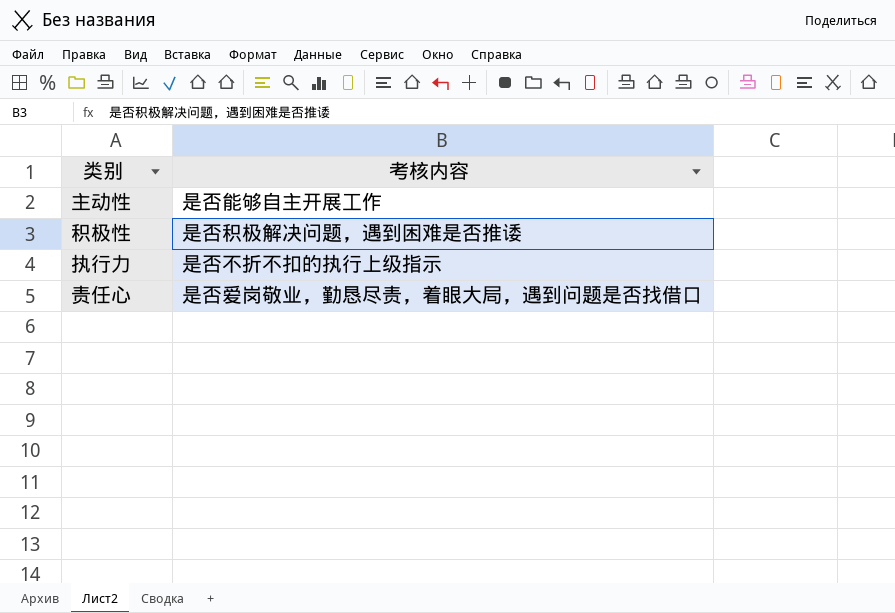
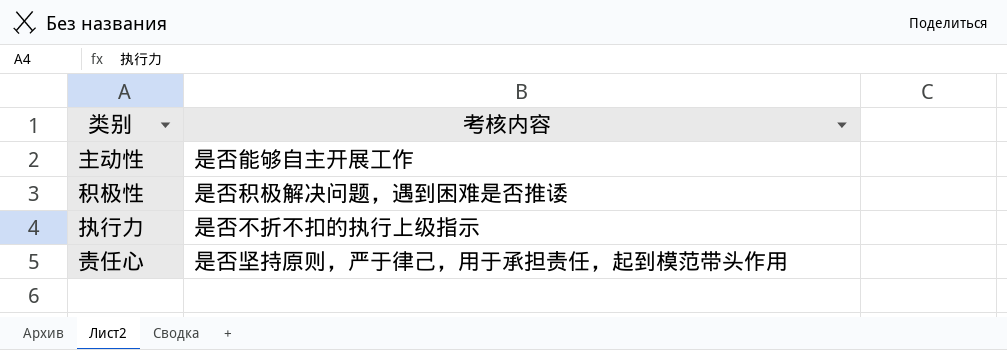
责任心 | 考核内容: 是否爱岗敬业，勤恳尽责，着眼大局，遇到问题是否找借口 -> 是否坚持原则，严于律己，用于承担责任，起到模范带头作用

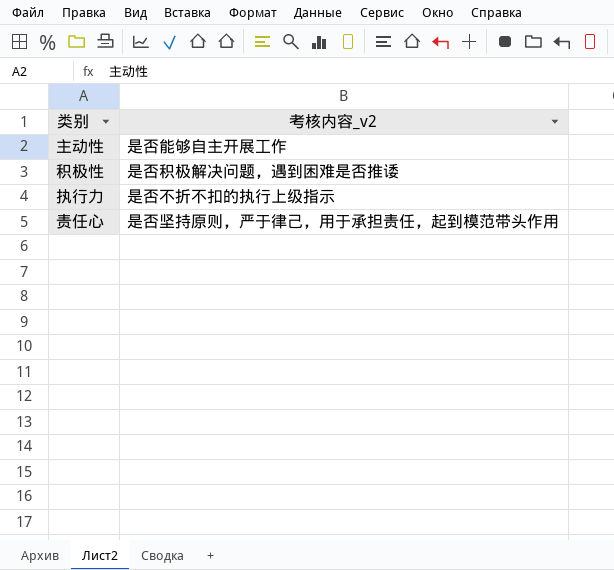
column name: 考核内容 -> 考核内容_v2

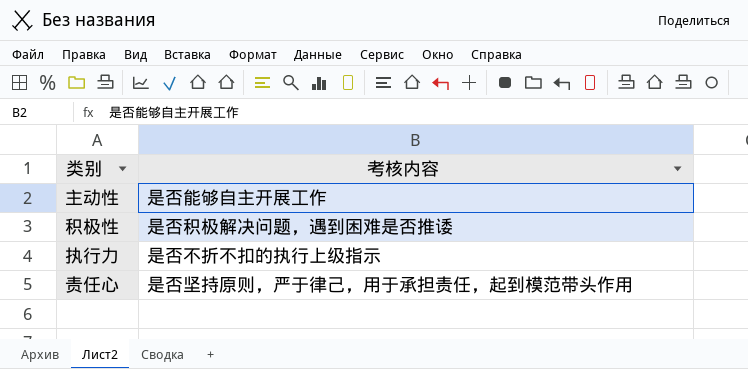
column name: 考核内容_v2 -> 考核内容

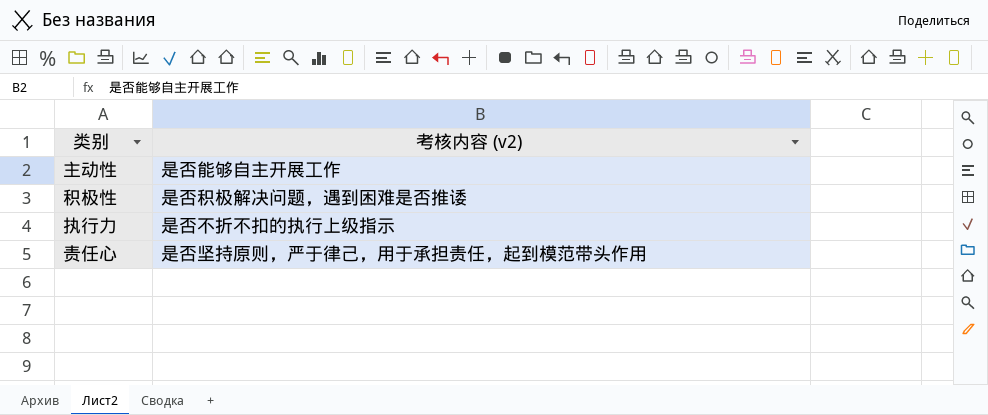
column name: 考核内容 -> 考核内容 (v2)

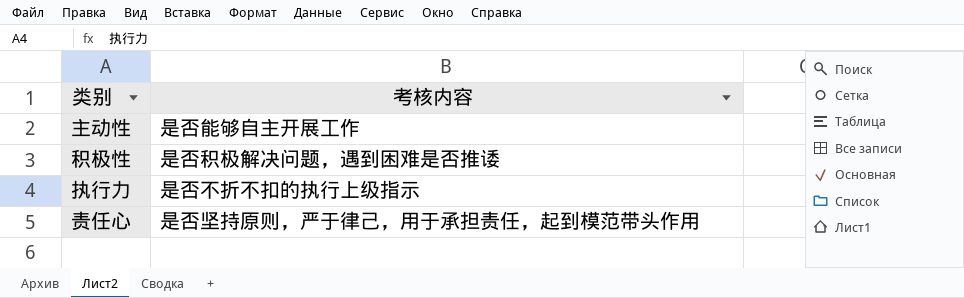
column name: 考核内容 (v2) -> 考核内容

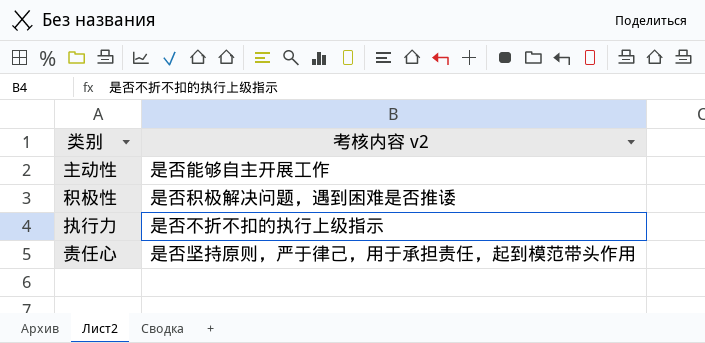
column name: 考核内容 -> 考核内容 v2

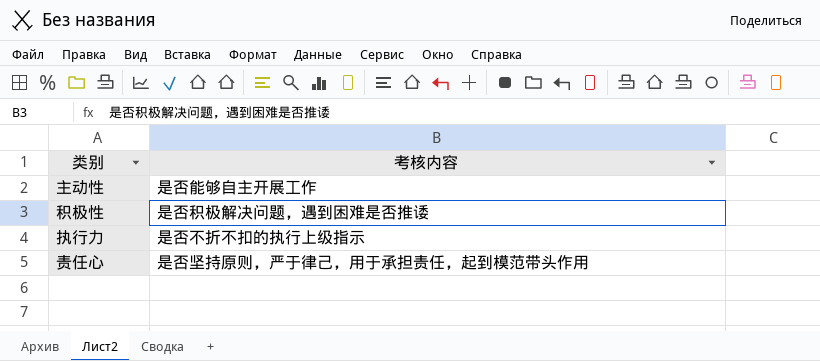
column name: 考核内容 v2 -> 考核内容

